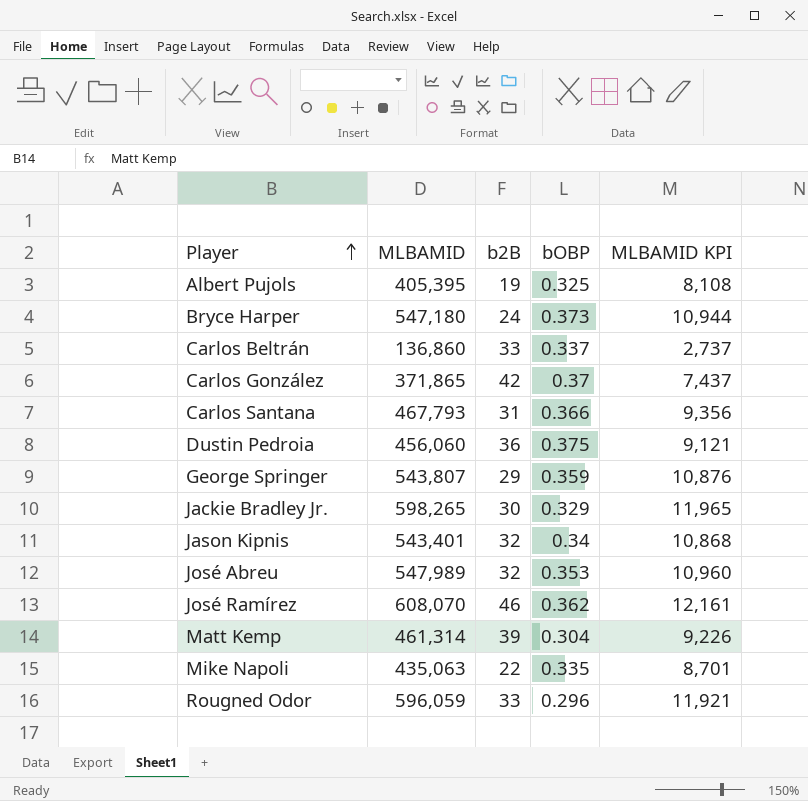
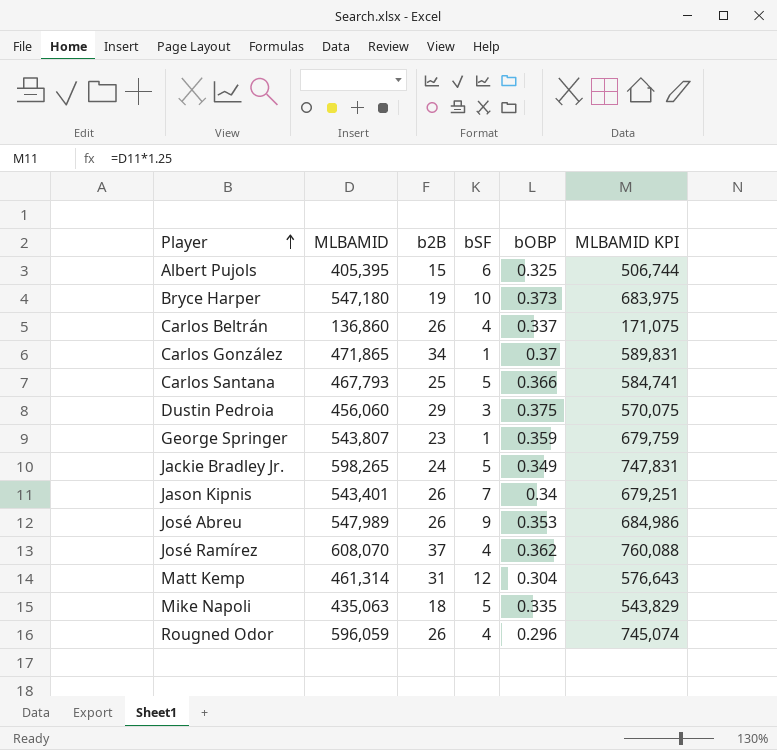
column bSF | position: none -> 4
column MLBAMID KPI | formula: [MLBAMID] * 0.02 -> [MLBAMID] * 1.25
Albert Pujols | b2B: 19 -> 15
Bryce Harper | b2B: 24 -> 19
Carlos Beltrán | b2B: 33 -> 26
Carlos González | MLBAMID: 371,865 -> 471,865
Carlos González | b2B: 42 -> 34
Carlos Santana | b2B: 31 -> 25
Dustin Pedroia | b2B: 36 -> 29
George Springer | b2B: 29 -> 23
Jackie Bradley Jr. | b2B: 30 -> 24
Jackie Bradley Jr. | bOBP: 0.329 -> 0.349
Jason Kipnis | b2B: 32 -> 26
José Abreu | b2B: 32 -> 26
José Ramírez | b2B: 46 -> 37
Matt Kemp | b2B: 39 -> 31
Mike Napoli | b2B: 22 -> 18
Rougned Odor | b2B: 33 -> 26

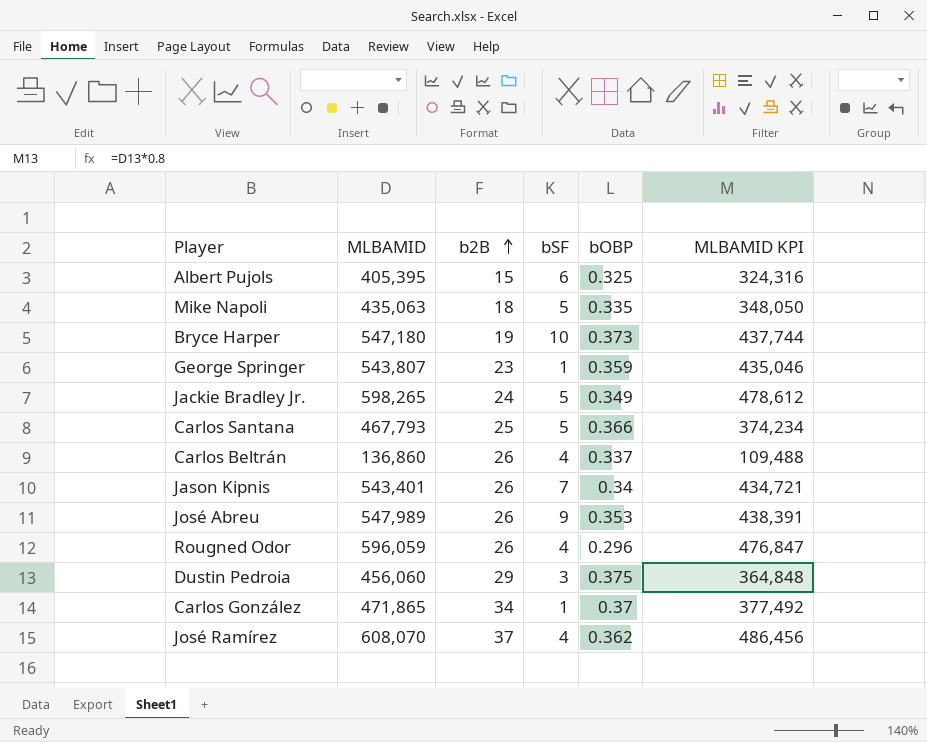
row order: Player ascending -> b2B ascending
column MLBAMID KPI | formula: [MLBAMID] * 1.25 -> [MLBAMID] * 0.8
row Matt Kemp: 461,314 | 31 | 12 | 0.304 | 576,643 -> none

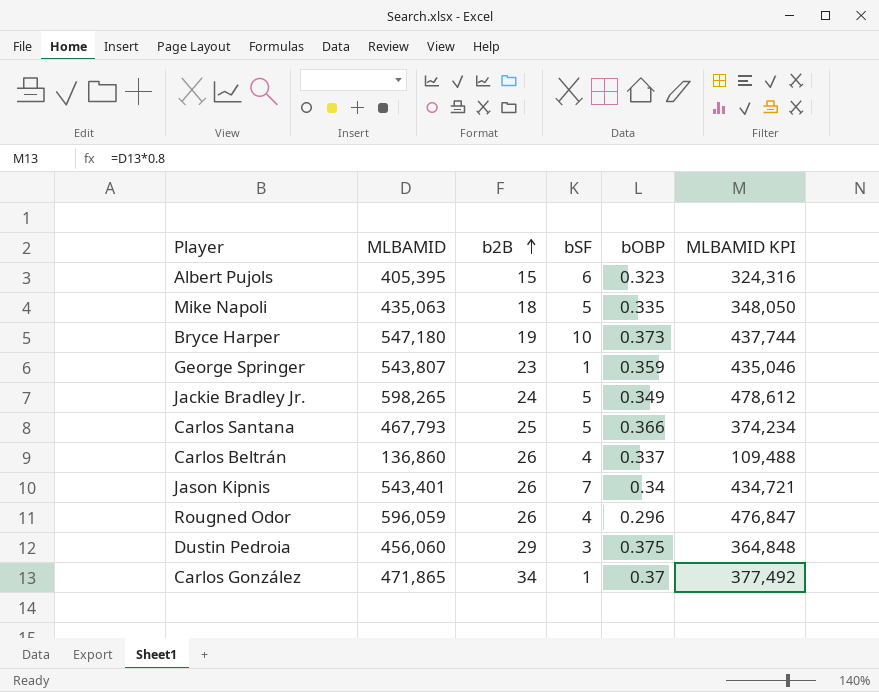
row José Abreu: 547,989 | 26 | 9 | 0.353 | 438,391 -> none
row José Ramírez: 608,070 | 37 | 4 | 0.362 | 486,456 -> none
Albert Pujols | bOBP: 0.325 -> 0.323

